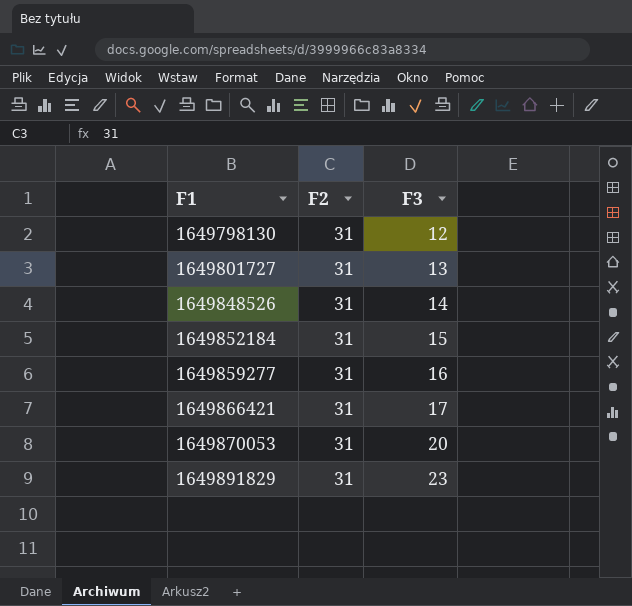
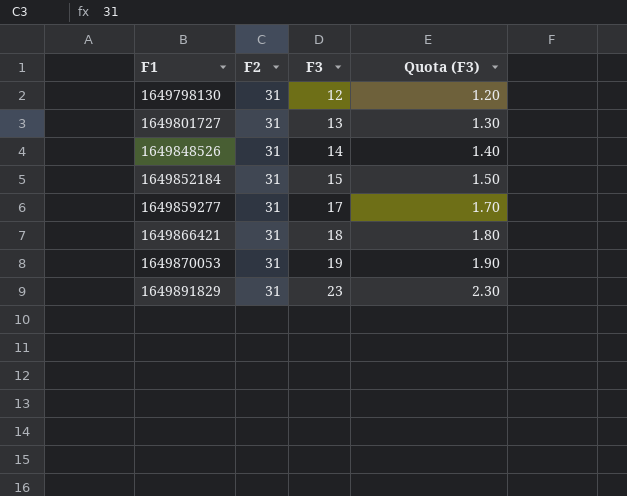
column Quota (F3) | formula: none -> [F3] * 0.1
1649859277 | F3: 16 -> 17
1649866421 | F3: 17 -> 18
1649870053 | F3: 20 -> 19

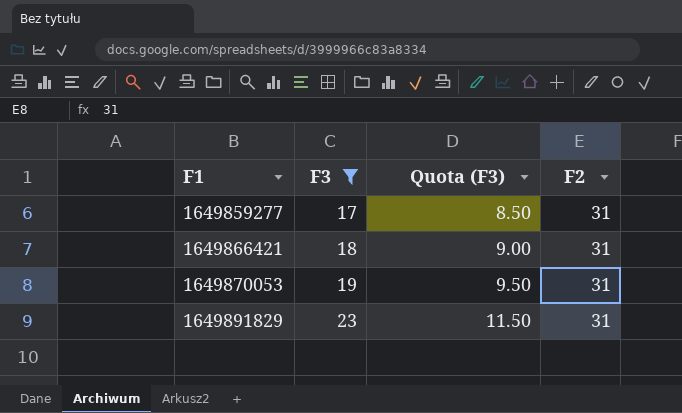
filter: none -> F3 >= 17
column Quota (F3) | formula: [F3] * 0.1 -> [F3] * 0.5
column F2 | position: 2 -> 4

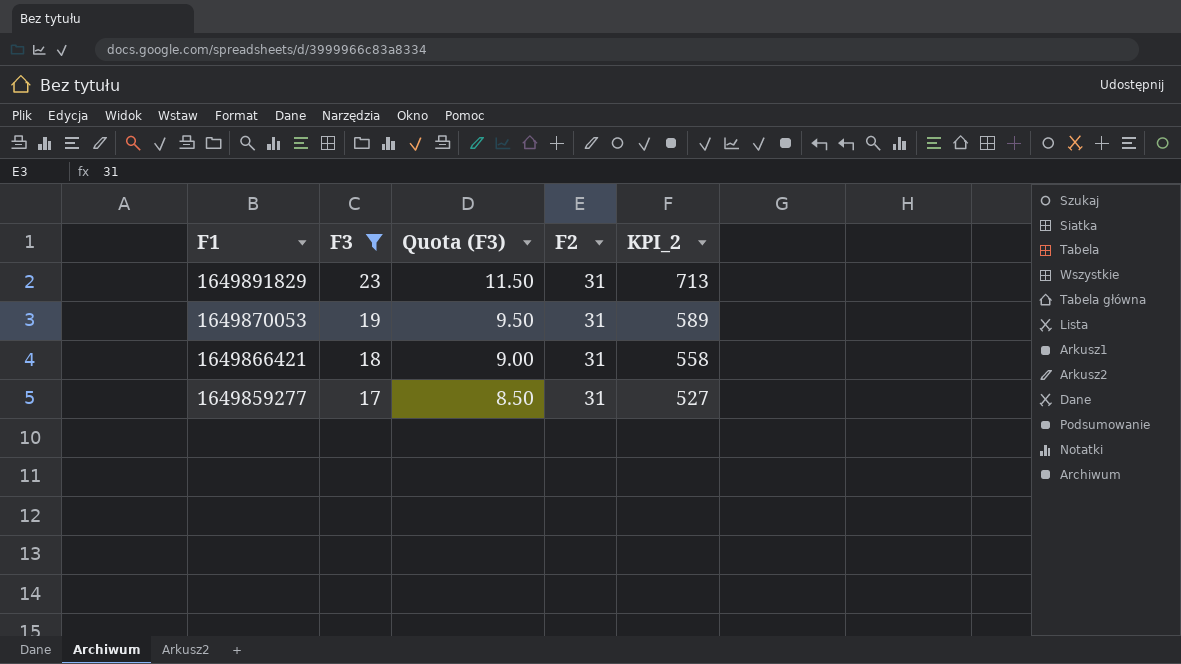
row order: F1 ascending -> F1 descending
column KPI_2 | formula: none -> [F3] * [F2]

